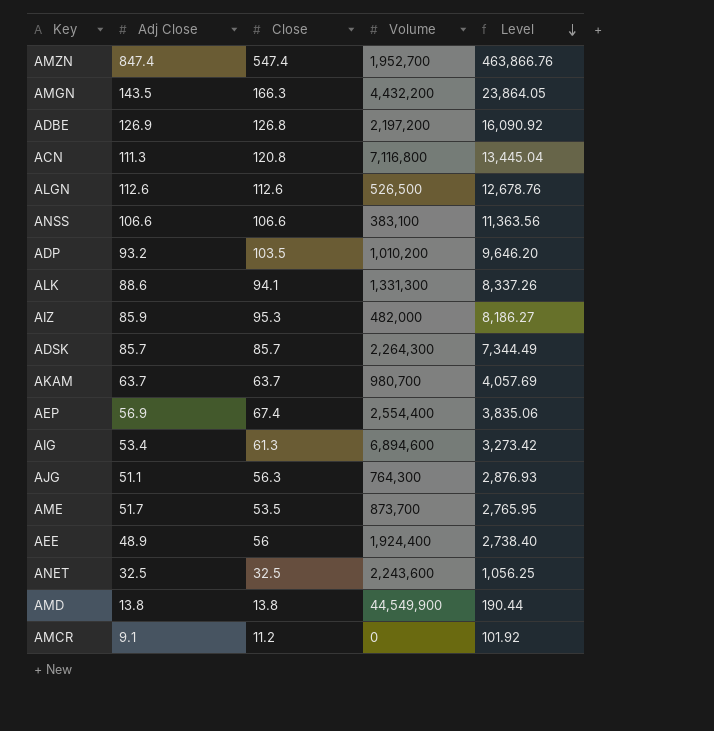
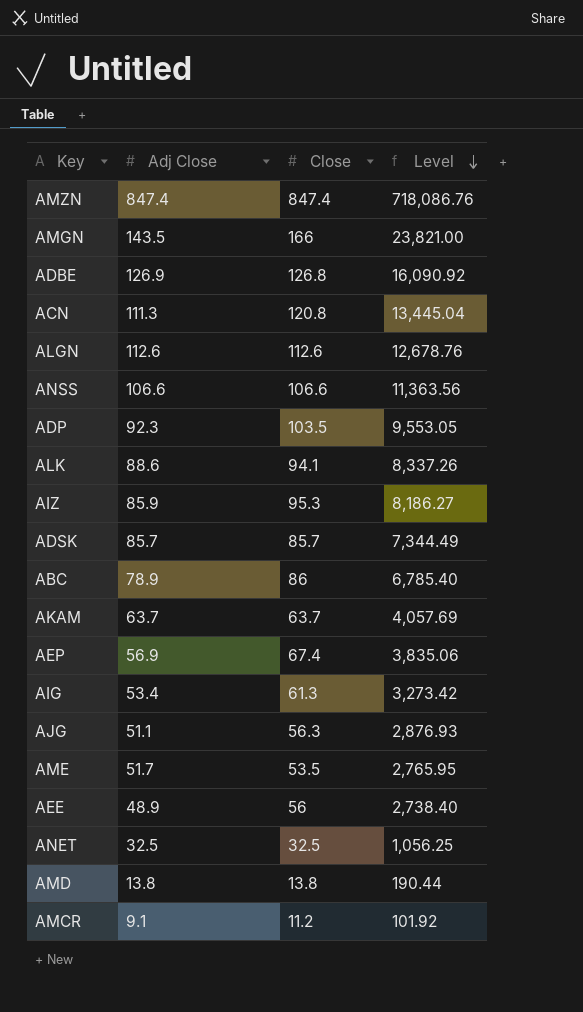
column Volume | position: 4 -> none
AMZN | Close: 547.4 -> 847.4
AMZN | Level: 463,866.76 -> 718,086.76
AMGN | Close: 166.3 -> 166
AMGN | Level: 23,864.05 -> 23,821.00
ADP | Adj Close: 93.2 -> 92.3
ADP | Level: 9,646.20 -> 9,553.05
row ABC: none -> 78.9 | 86 | 6,785.40

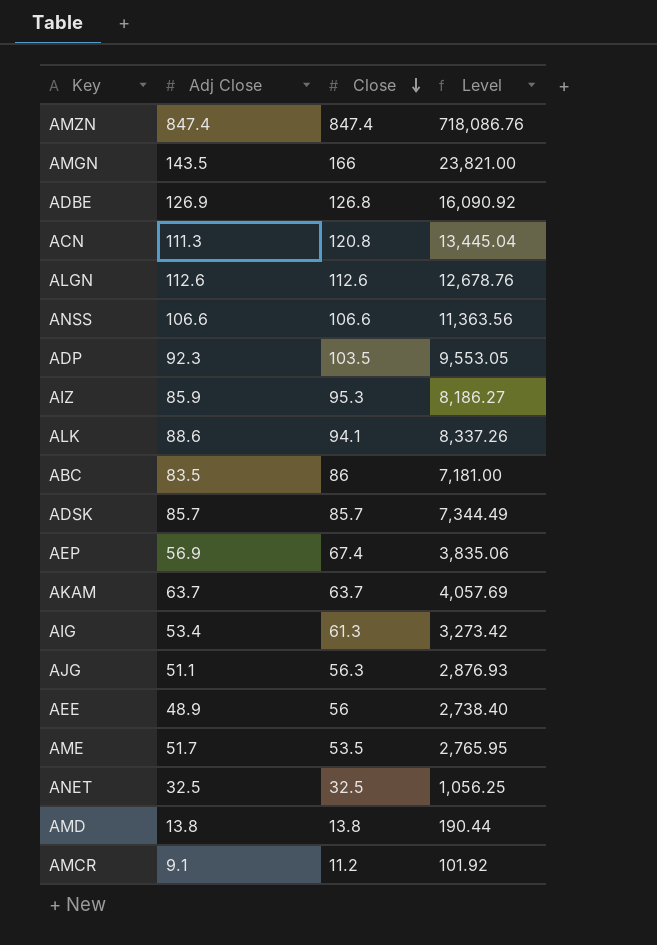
row order: Level descending -> Close descending
ABC | Adj Close: 78.9 -> 83.5
ABC | Level: 6,785.40 -> 7,181.00

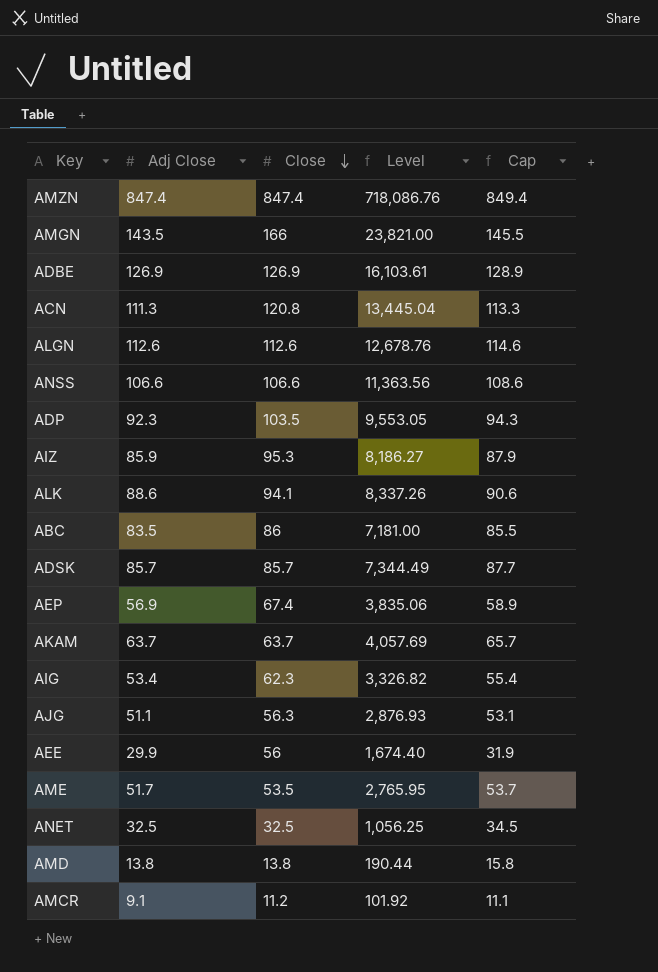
column Cap | formula: none -> [Adj Close] + 2
ADBE | Close: 126.8 -> 126.9
ADBE | Level: 16,090.92 -> 16,103.61
AIG | Close: 61.3 -> 62.3
AIG | Level: 3,273.42 -> 3,326.82
AEE | Adj Close: 48.9 -> 29.9
AEE | Level: 2,738.40 -> 1,674.40

